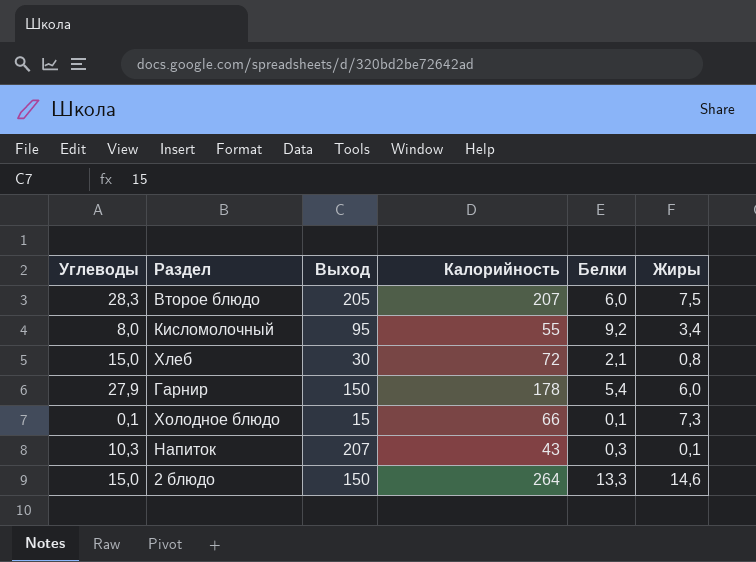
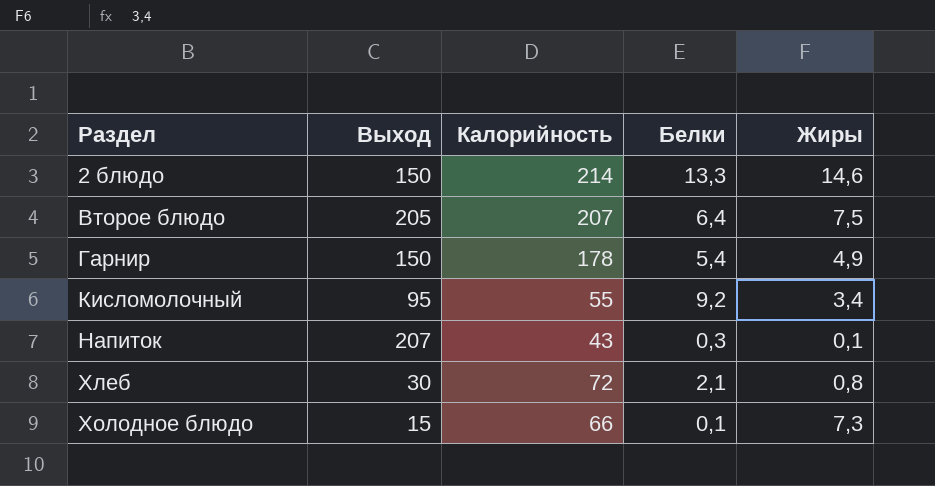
row order: none -> Раздел ascending
column Углеводы | position: 1 -> none
2 блюдо | Калорийность: 264 -> 214
Второе блюдо | Белки: 6,0 -> 6,4
Гарнир | Жиры: 6,0 -> 4,9

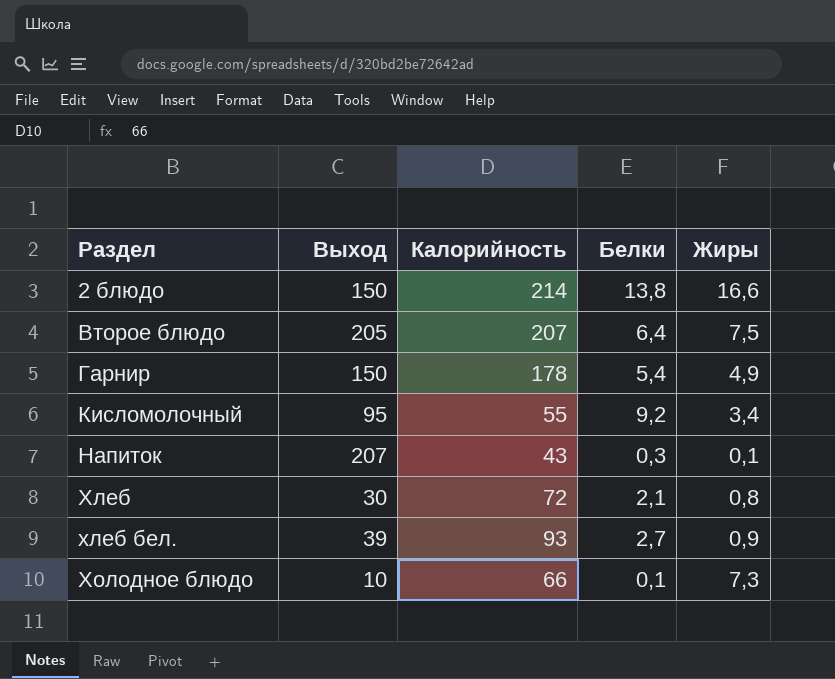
2 блюдо | Белки: 13,3 -> 13,8
2 блюдо | Жиры: 14,6 -> 16,6
row хлеб бел.: none -> 39 | 93 | 2,7 | 0,9
Холодное блюдо | Выход: 15 -> 10

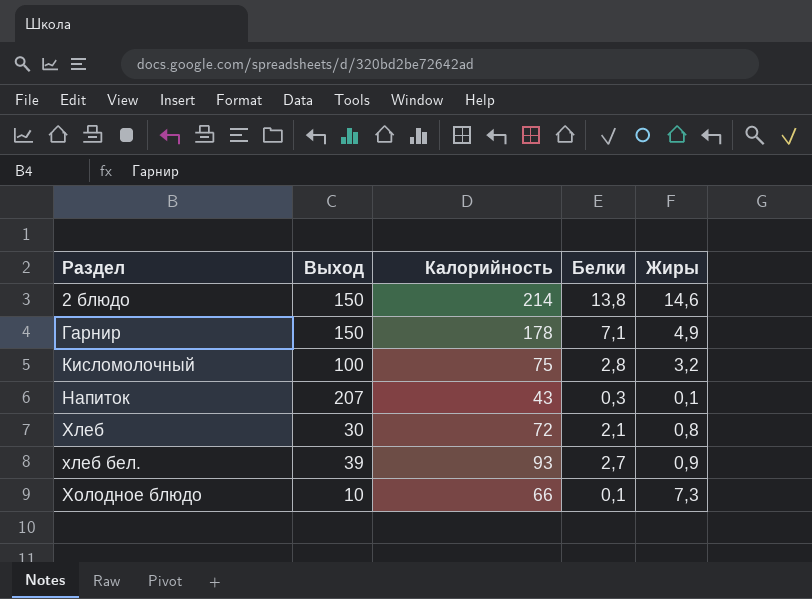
row Второе блюдо: 205 | 207 | 6,4 | 7,5 -> none
2 блюдо | Жиры: 16,6 -> 14,6
Гарнир | Белки: 5,4 -> 7,1
Кисломолочный | Выход: 95 -> 100
Кисломолочный | Калорийность: 55 -> 75
Кисломолочный | Белки: 9,2 -> 2,8
Кисломолочный | Жиры: 3,4 -> 3,2

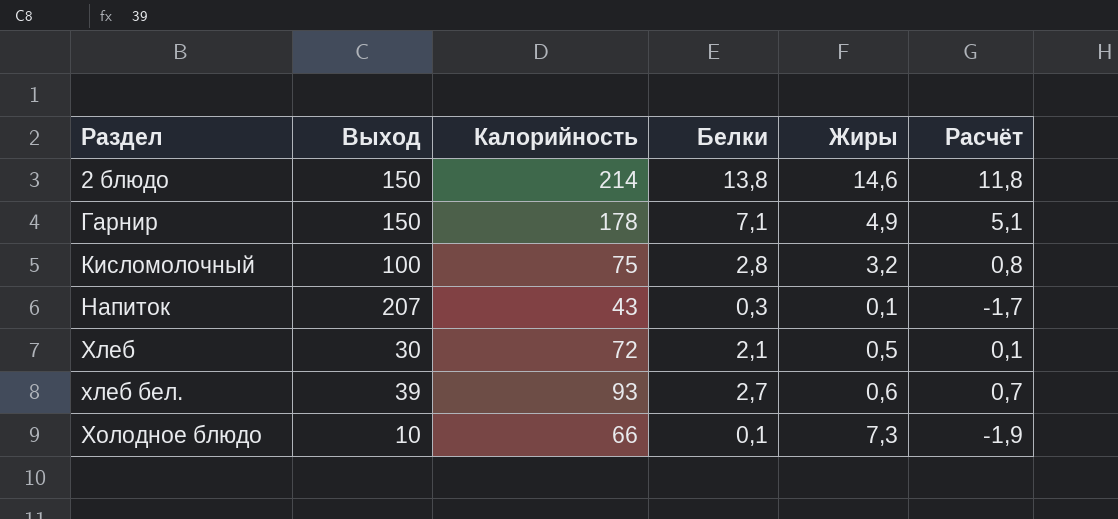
column Расчёт | formula: none -> [Белки] - 2
Хлеб | Жиры: 0,8 -> 0,5
хлеб бел. | Жиры: 0,9 -> 0,6

